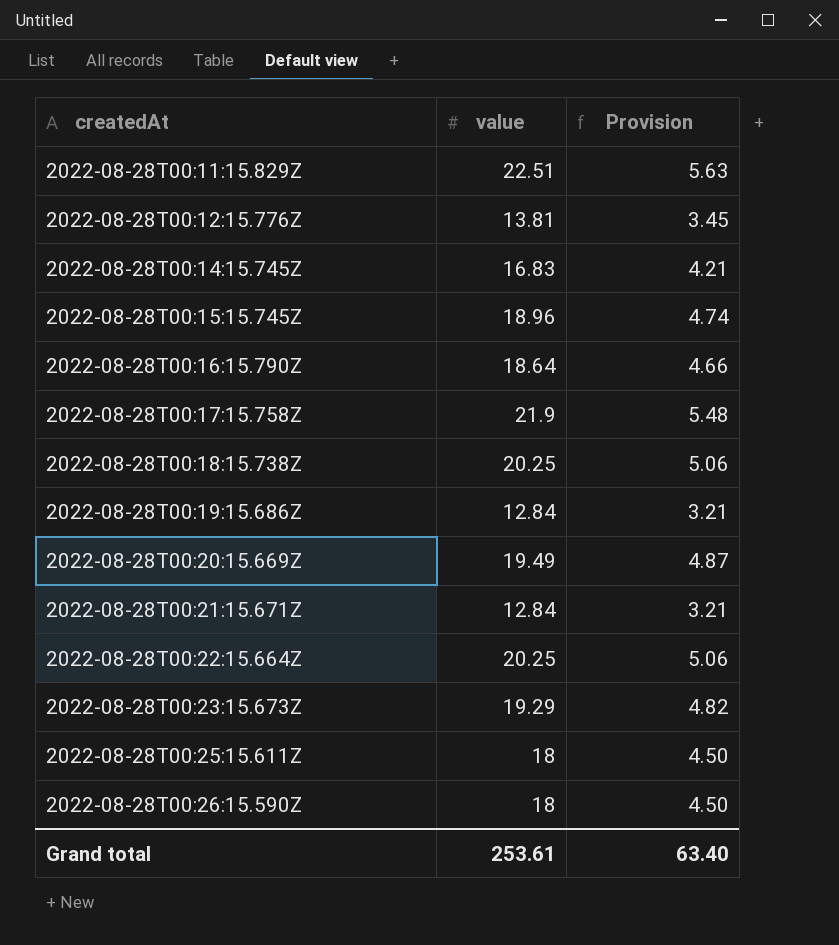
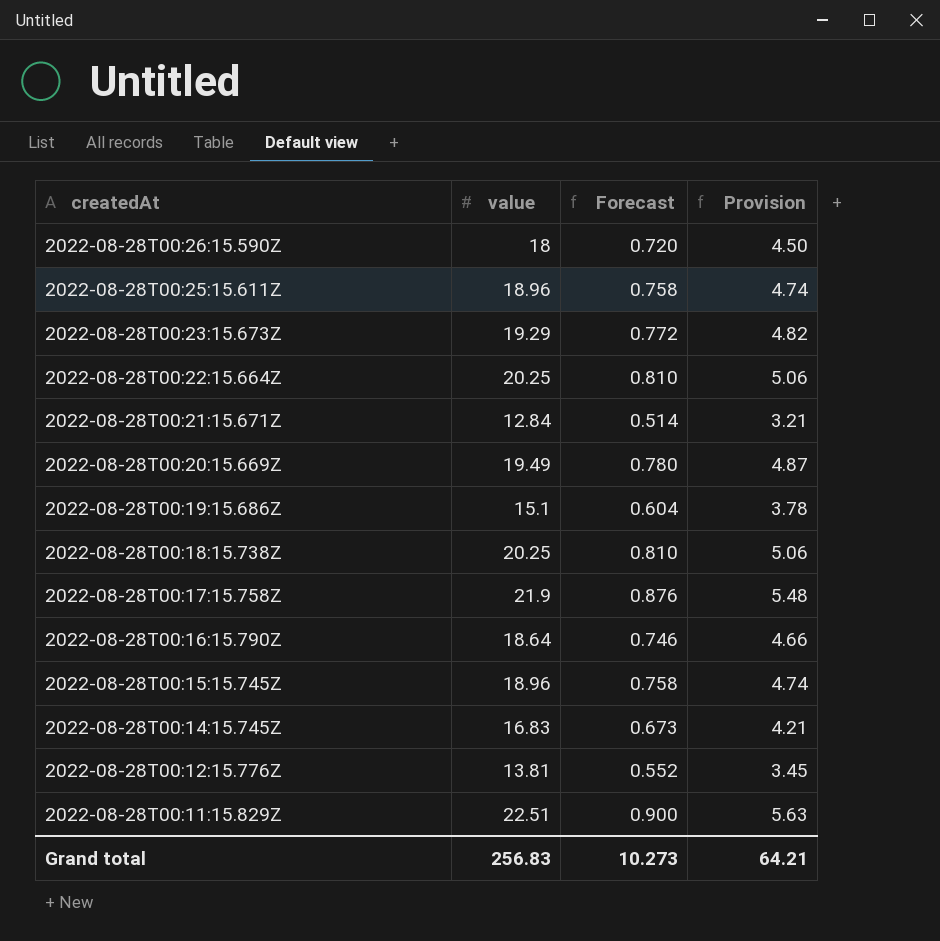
row order: createdAt ascending -> createdAt descending
column Forecast | formula: none -> [value] * 0.04
2022-08-28T00:25:15.611Z | value: 18 -> 18.96
2022-08-28T00:25:15.611Z | Provision: 4.50 -> 4.74
2022-08-28T00:19:15.686Z | value: 12.84 -> 15.1
2022-08-28T00:19:15.686Z | Provision: 3.21 -> 3.78
Grand total | value: 253.61 -> 256.83
Grand total | Provision: 63.40 -> 64.21

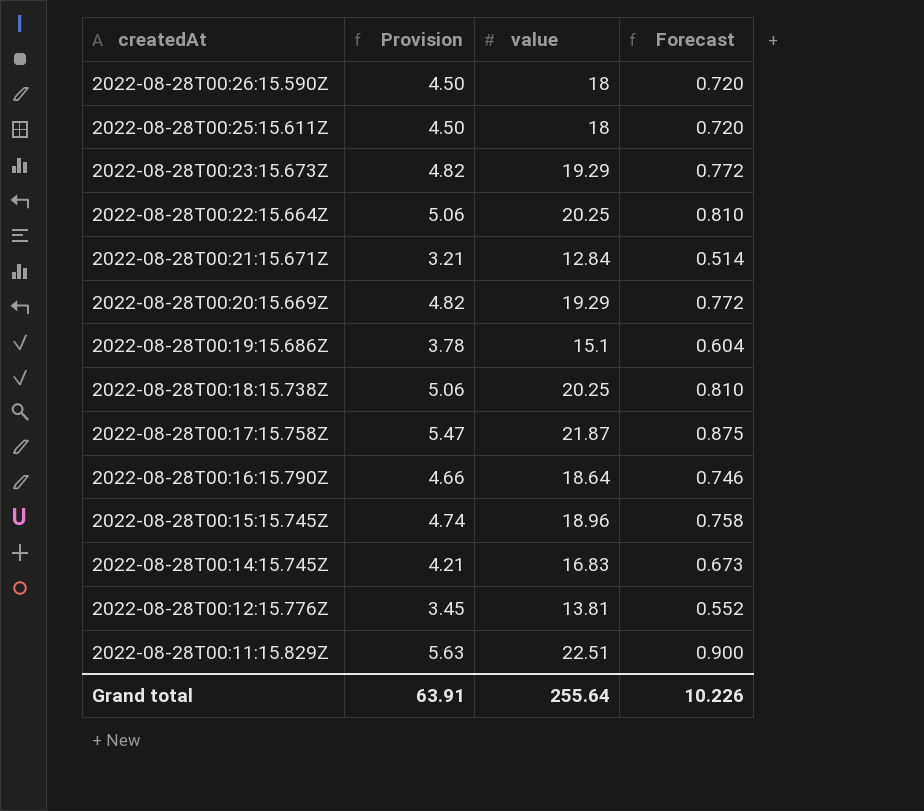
column Provision | position: 4 -> 2
2022-08-28T00:25:15.611Z | Provision: 4.74 -> 4.50
2022-08-28T00:25:15.611Z | value: 18.96 -> 18
2022-08-28T00:25:15.611Z | Forecast: 0.758 -> 0.720
2022-08-28T00:20:15.669Z | Provision: 4.87 -> 4.82
2022-08-28T00:20:15.669Z | value: 19.49 -> 19.29
2022-08-28T00:20:15.669Z | Forecast: 0.780 -> 0.772
2022-08-28T00:17:15.758Z | Provision: 5.48 -> 5.47
2022-08-28T00:17:15.758Z | value: 21.9 -> 21.87
2022-08-28T00:17:15.758Z | Forecast: 0.876 -> 0.875
Grand total | Provision: 64.21 -> 63.91
Grand total | value: 256.83 -> 255.64
Grand total | Forecast: 10.273 -> 10.226

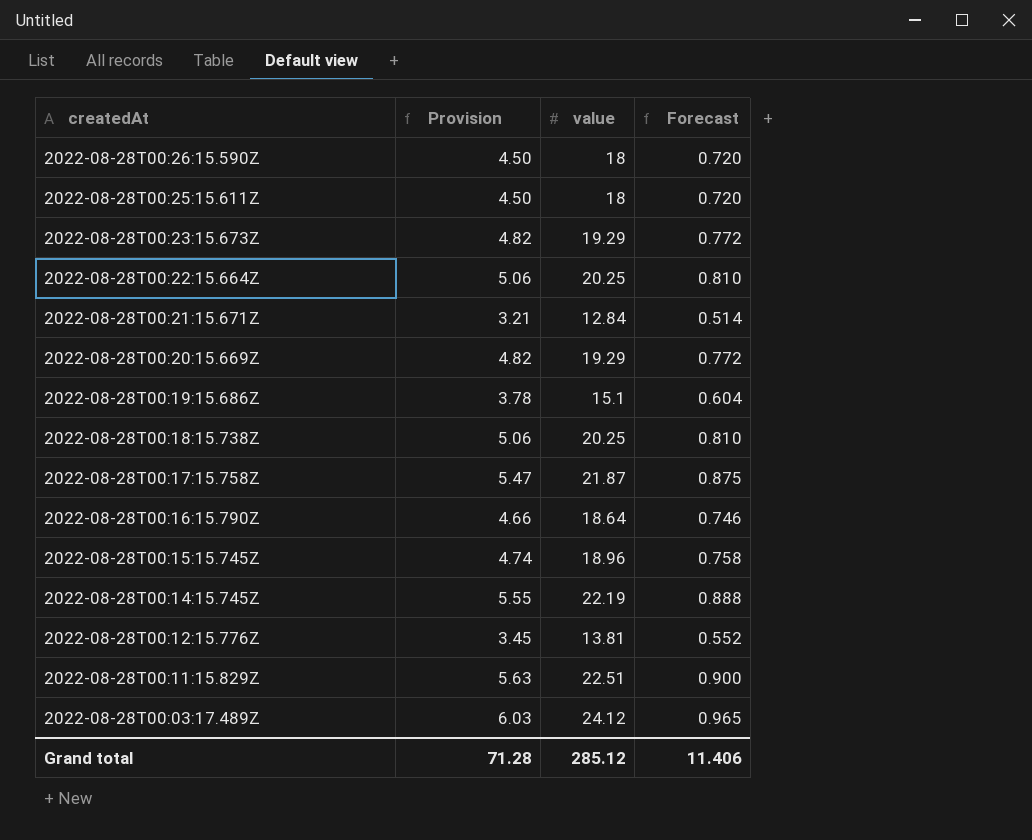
2022-08-28T00:14:15.745Z | Provision: 4.21 -> 5.55
2022-08-28T00:14:15.745Z | value: 16.83 -> 22.19
2022-08-28T00:14:15.745Z | Forecast: 0.673 -> 0.888
row 2022-08-28T00:03:17.489Z: none -> 6.03 | 24.12 | 0.965
Grand total | Provision: 63.91 -> 71.28
Grand total | value: 255.64 -> 285.12
Grand total | Forecast: 10.226 -> 11.406

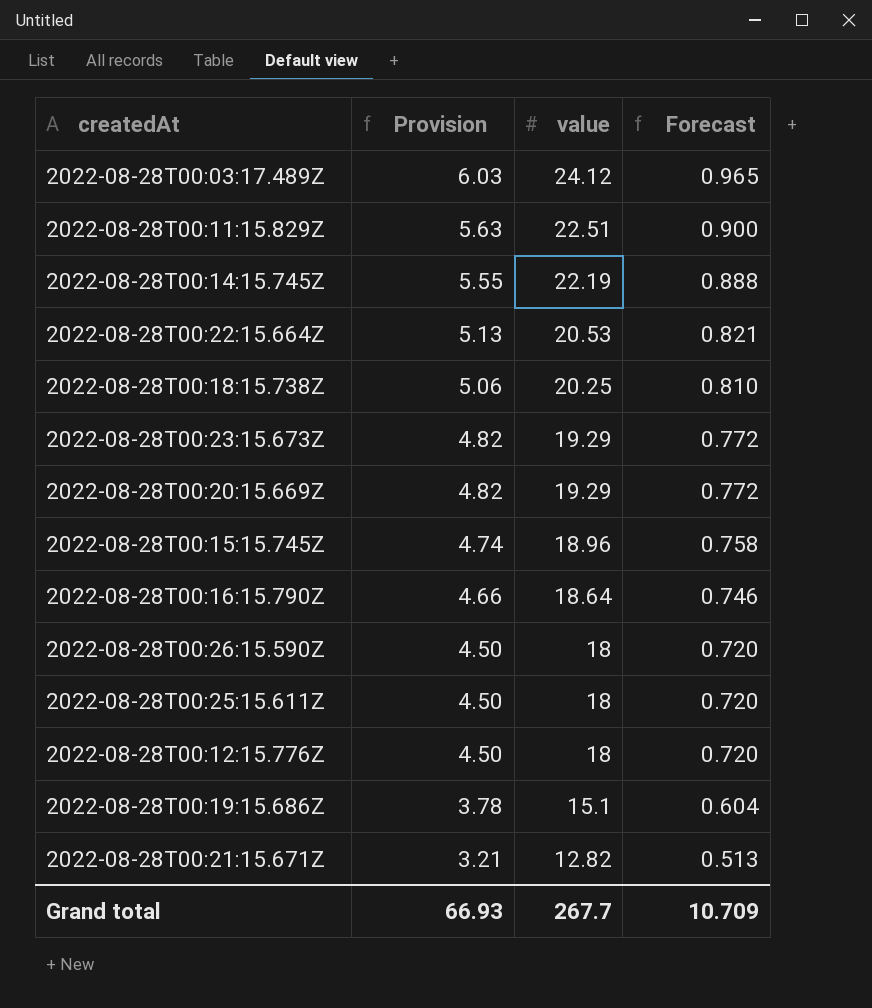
row order: createdAt descending -> Provision descending
row 2022-08-28T00:17:15.758Z: 5.47 | 21.87 | 0.875 -> none
2022-08-28T00:22:15.664Z | Provision: 5.06 -> 5.13
2022-08-28T00:22:15.664Z | value: 20.25 -> 20.53
2022-08-28T00:22:15.664Z | Forecast: 0.810 -> 0.821
2022-08-28T00:12:15.776Z | Provision: 3.45 -> 4.50
2022-08-28T00:12:15.776Z | value: 13.81 -> 18
2022-08-28T00:12:15.776Z | Forecast: 0.552 -> 0.720
2022-08-28T00:21:15.671Z | value: 12.84 -> 12.82
2022-08-28T00:21:15.671Z | Forecast: 0.514 -> 0.513
Grand total | Provision: 71.28 -> 66.93
Grand total | value: 285.12 -> 267.7
Grand total | Forecast: 11.406 -> 10.709

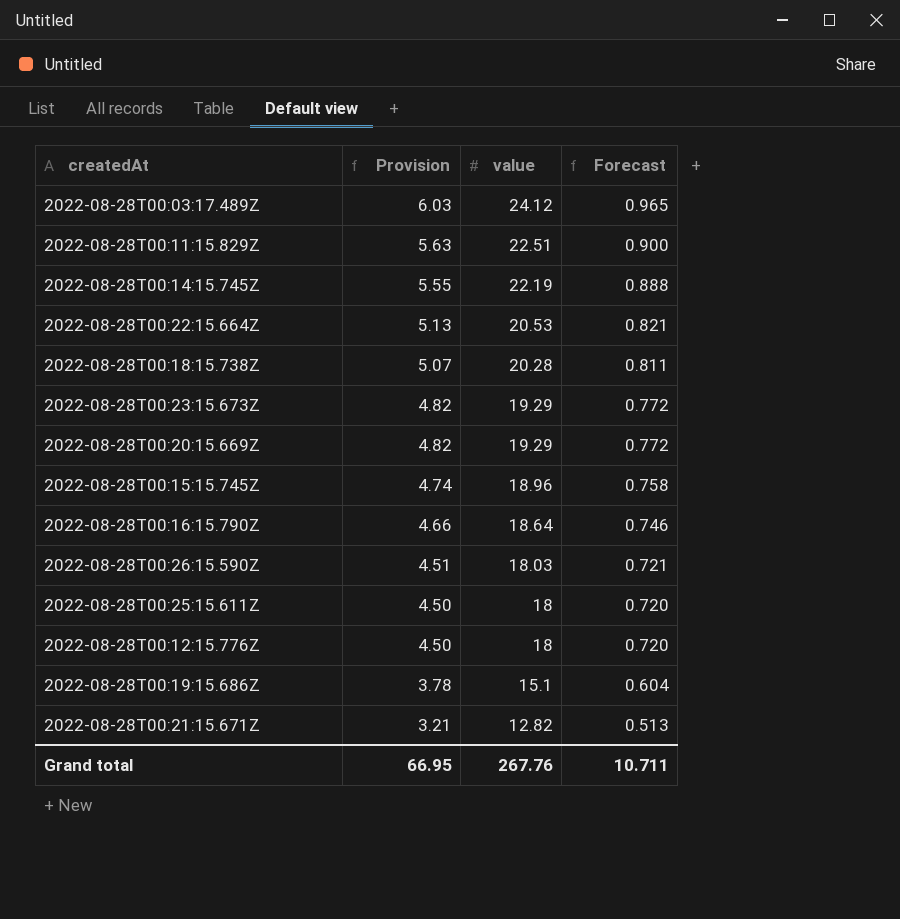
2022-08-28T00:18:15.738Z | Provision: 5.06 -> 5.07
2022-08-28T00:18:15.738Z | value: 20.25 -> 20.28
2022-08-28T00:18:15.738Z | Forecast: 0.810 -> 0.811
2022-08-28T00:26:15.590Z | Provision: 4.50 -> 4.51
2022-08-28T00:26:15.590Z | value: 18 -> 18.03
2022-08-28T00:26:15.590Z | Forecast: 0.720 -> 0.721
Grand total | Provision: 66.93 -> 66.95
Grand total | value: 267.7 -> 267.76
Grand total | Forecast: 10.709 -> 10.711

